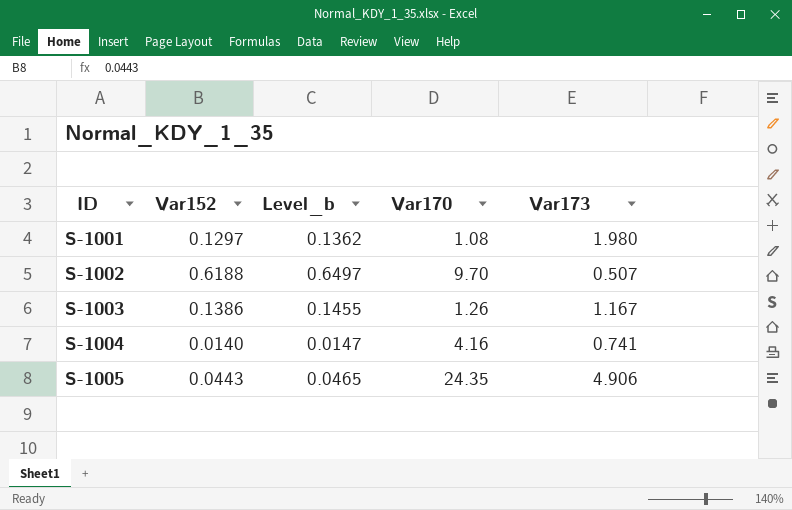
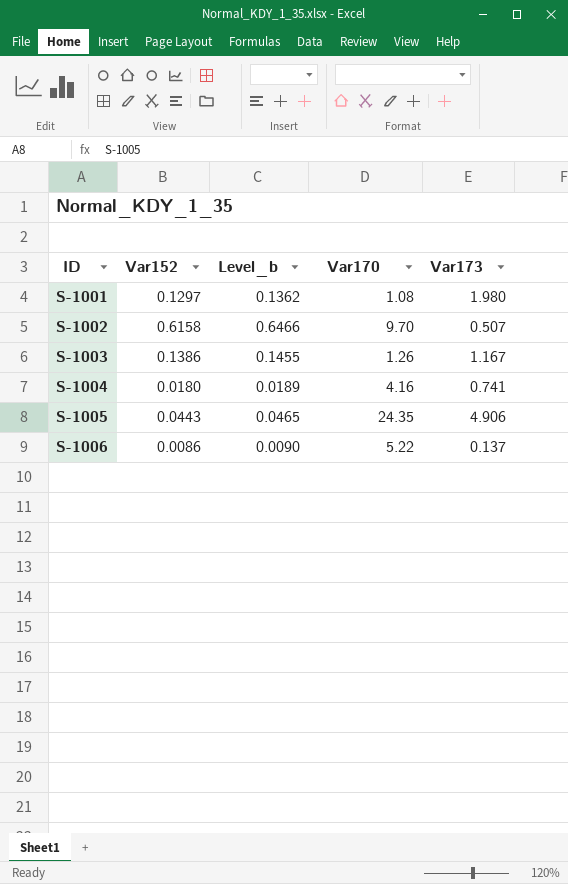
S-1002 | Var152: 0.6188 -> 0.6158
S-1002 | Level_b: 0.6497 -> 0.6466
S-1004 | Var152: 0.0140 -> 0.0180
S-1004 | Level_b: 0.0147 -> 0.0189
row S-1006: none -> 0.0086 | 0.0090 | 5.22 | 0.137

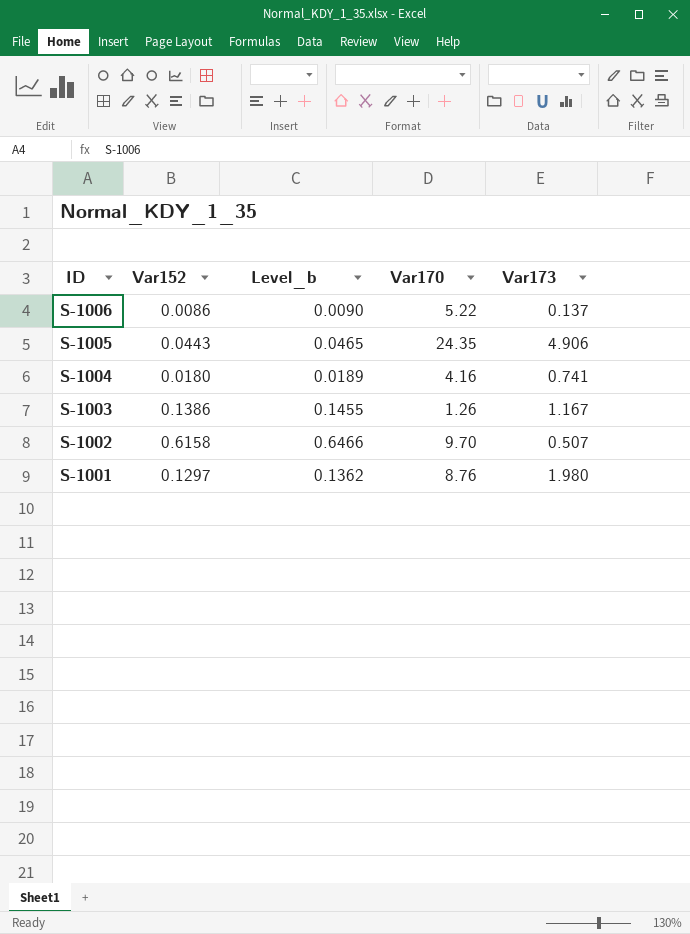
row order: ID ascending -> ID descending
S-1001 | Var170: 1.08 -> 8.76

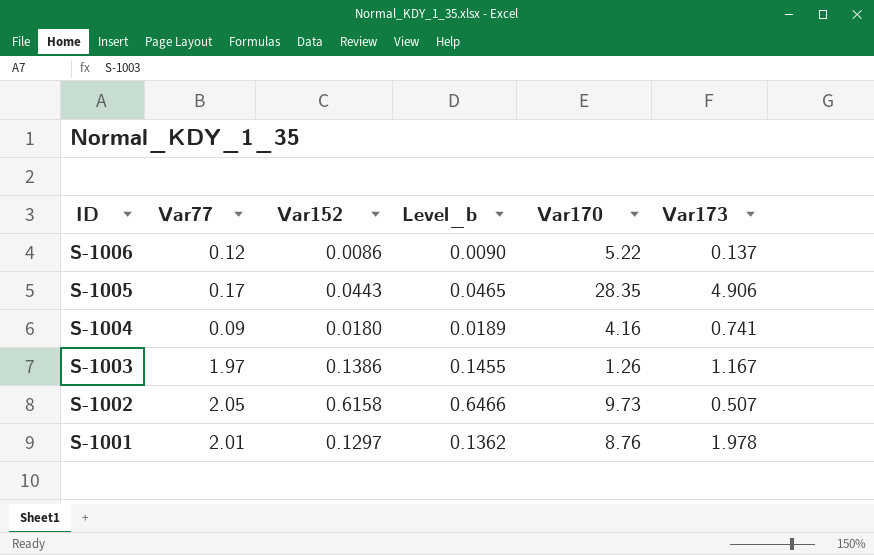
column Var77 | position: none -> 2
S-1005 | Var170: 24.35 -> 28.35
S-1002 | Var170: 9.70 -> 9.73
S-1001 | Var173: 1.980 -> 1.978

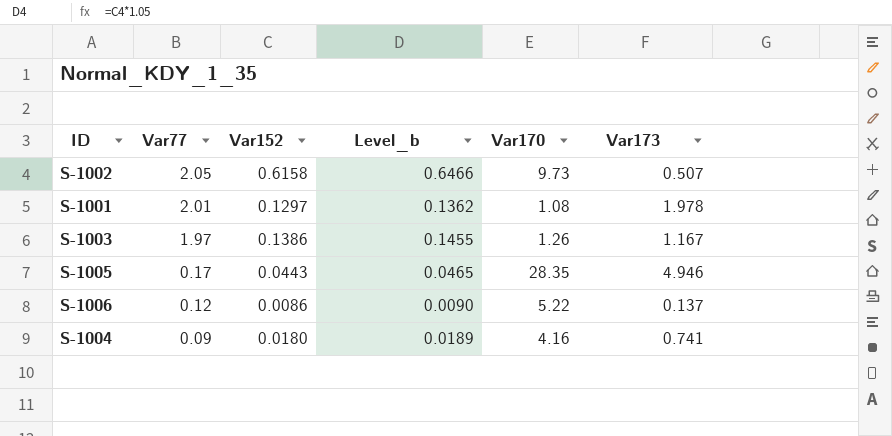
row order: ID descending -> Var77 descending
S-1001 | Var170: 8.76 -> 1.08
S-1005 | Var173: 4.906 -> 4.946

